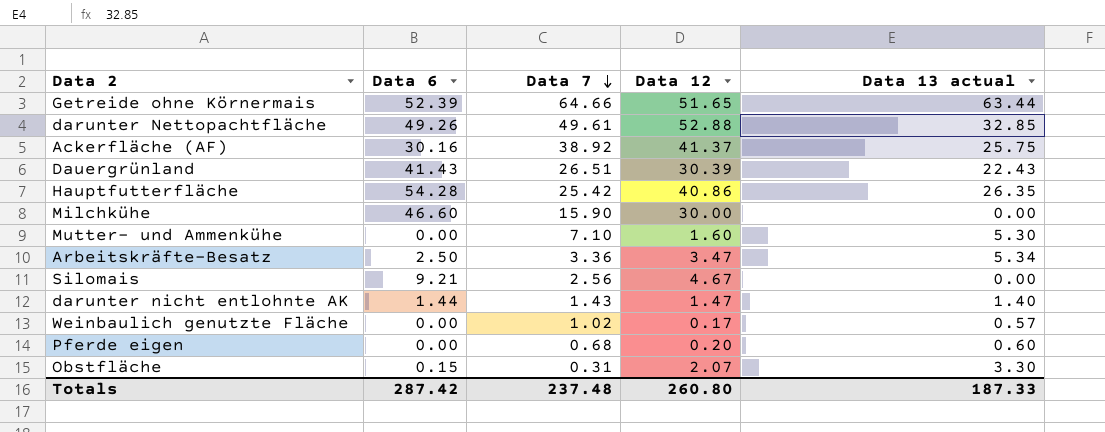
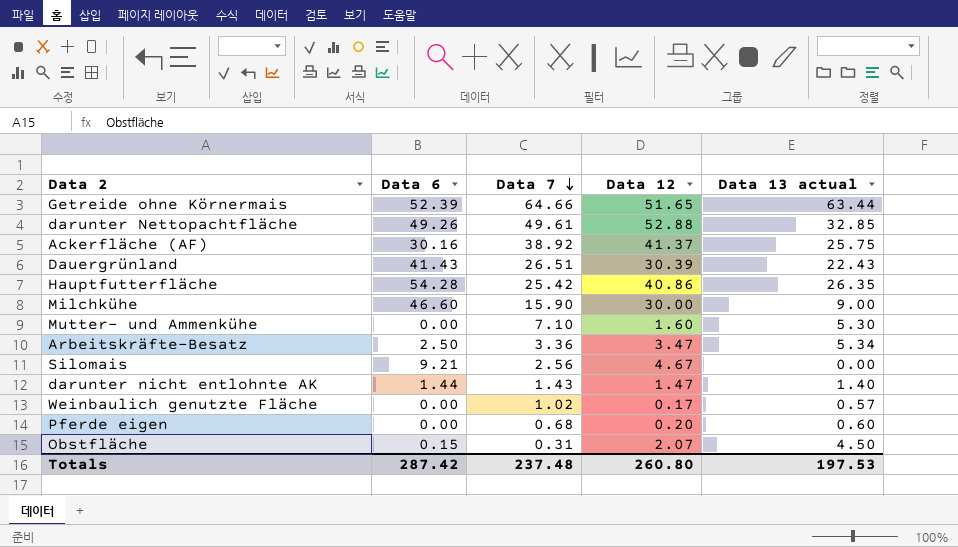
Milchkühe | Data 13 actual: 0.00 -> 9.00
Obstfläche | Data 13 actual: 3.30 -> 4.50
Totals | Data 13 actual: 187.33 -> 197.53

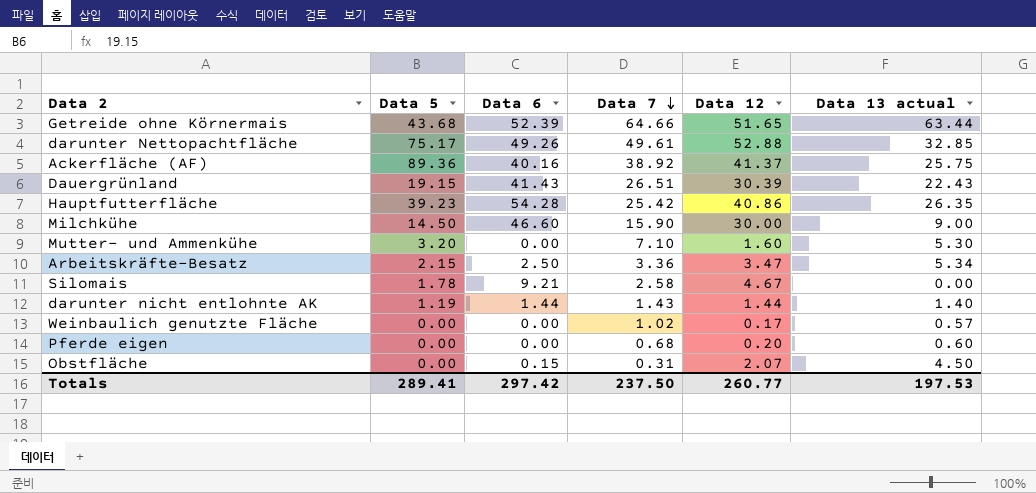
column Data 5 | position: none -> 2
Ackerfläche (AF) | Data 6: 30.16 -> 40.16
Silomais | Data 7: 2.56 -> 2.58
darunter nicht entlohnte AK | Data 12: 1.47 -> 1.44
Totals | Data 6: 287.42 -> 297.42
Totals | Data 7: 237.48 -> 237.50
Totals | Data 12: 260.80 -> 260.77

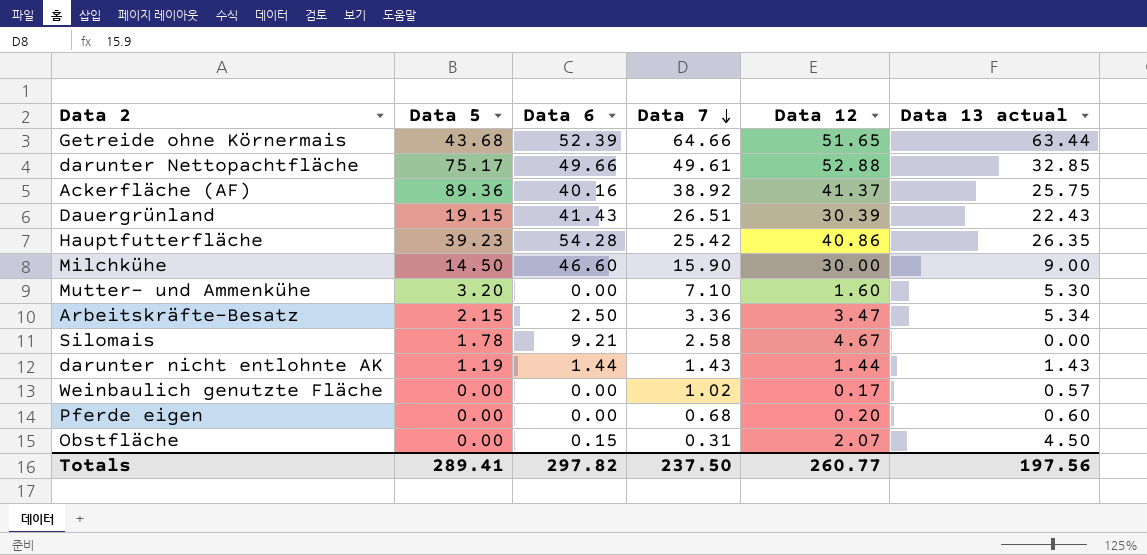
darunter Nettopachtfläche | Data 6: 49.26 -> 49.66
darunter nicht entlohnte AK | Data 13 actual: 1.40 -> 1.43
Totals | Data 6: 297.42 -> 297.82
Totals | Data 13 actual: 197.53 -> 197.56

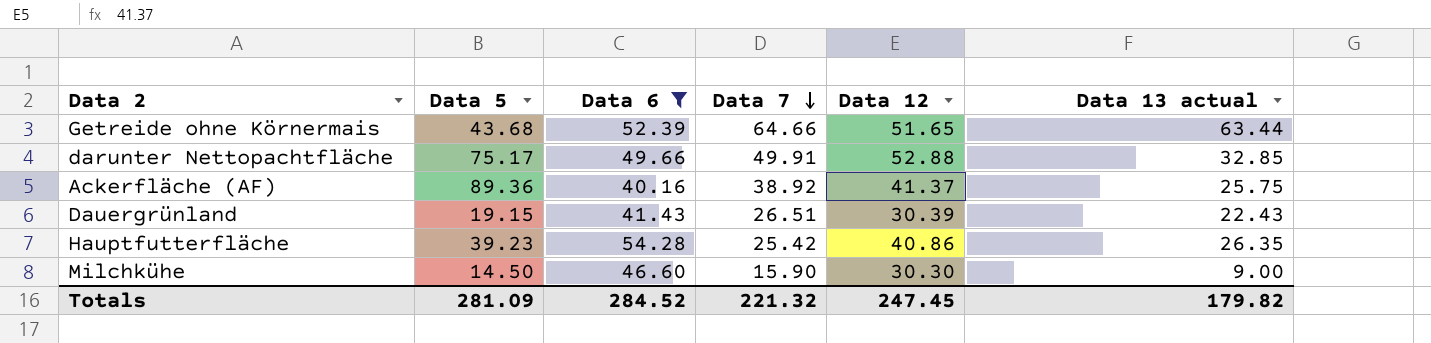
filter: none -> Data 6 >= 40.16
darunter Nettopachtfläche | Data 7: 49.61 -> 49.91
Milchkühe | Data 12: 30.00 -> 30.30
Totals | Data 5: 289.41 -> 281.09
Totals | Data 6: 297.82 -> 284.52
Totals | Data 7: 237.50 -> 221.32
Totals | Data 12: 260.77 -> 247.45
Totals | Data 13 actual: 197.56 -> 179.82

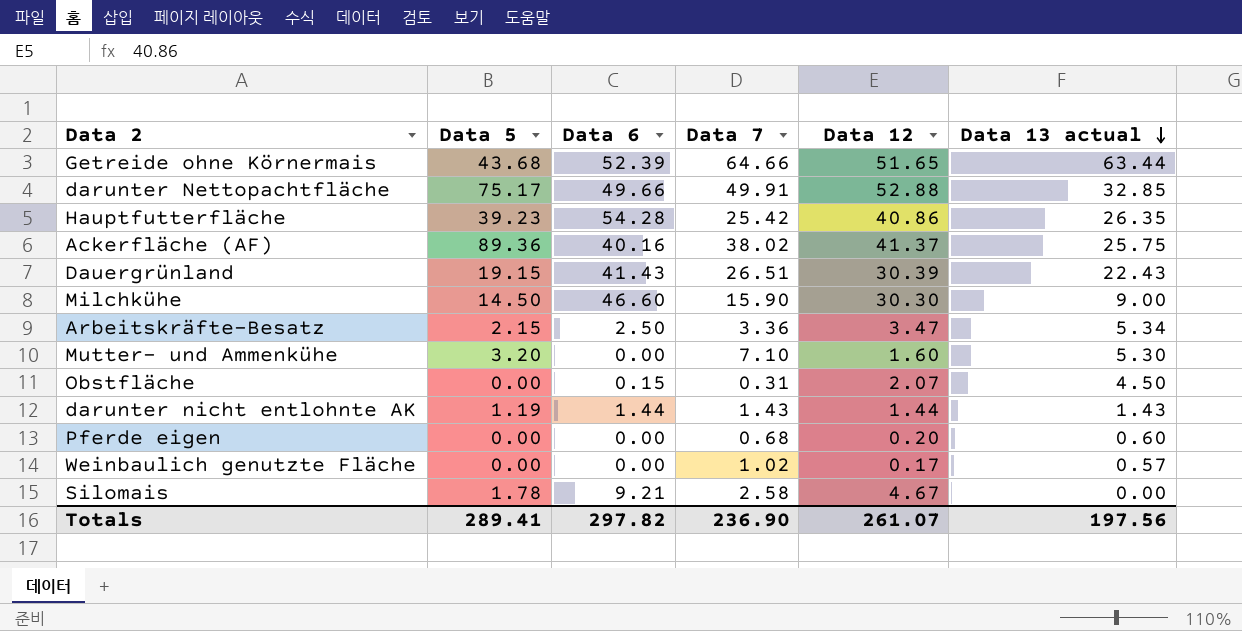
filter: Data 6 >= 40.16 -> none
row order: Data 7 descending -> Data 13 actual descending
Ackerfläche (AF) | Data 7: 38.92 -> 38.02
Totals | Data 5: 281.09 -> 289.41
Totals | Data 6: 284.52 -> 297.82
Totals | Data 7: 221.32 -> 236.90
Totals | Data 12: 247.45 -> 261.07
Totals | Data 13 actual: 179.82 -> 197.56

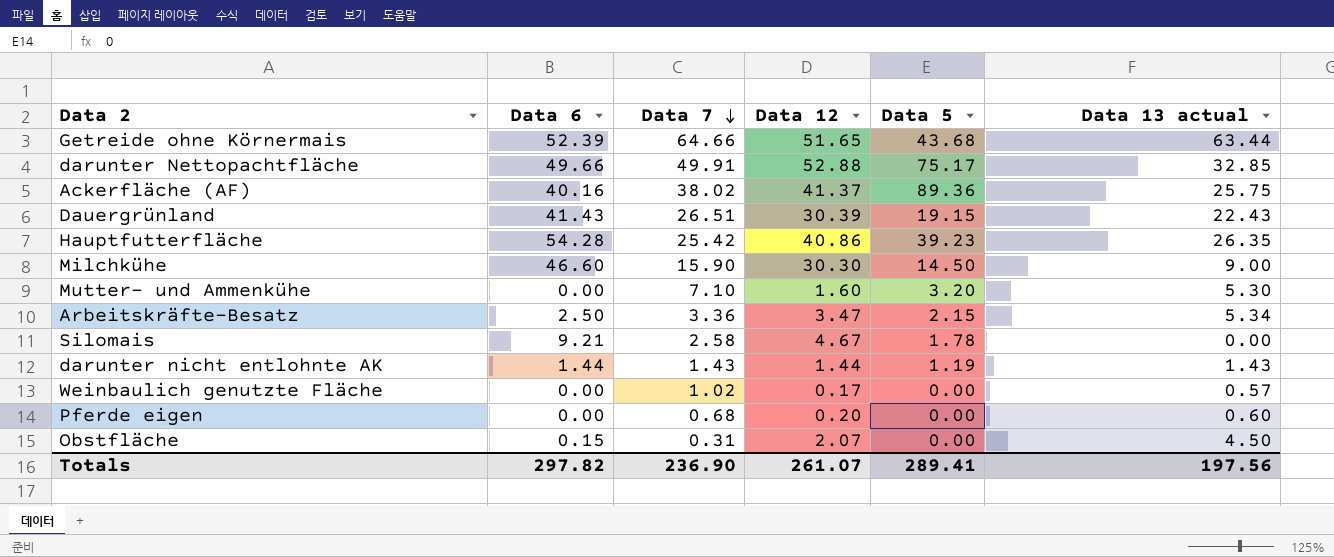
row order: Data 13 actual descending -> Data 7 descending
column Data 5 | position: 2 -> 5

